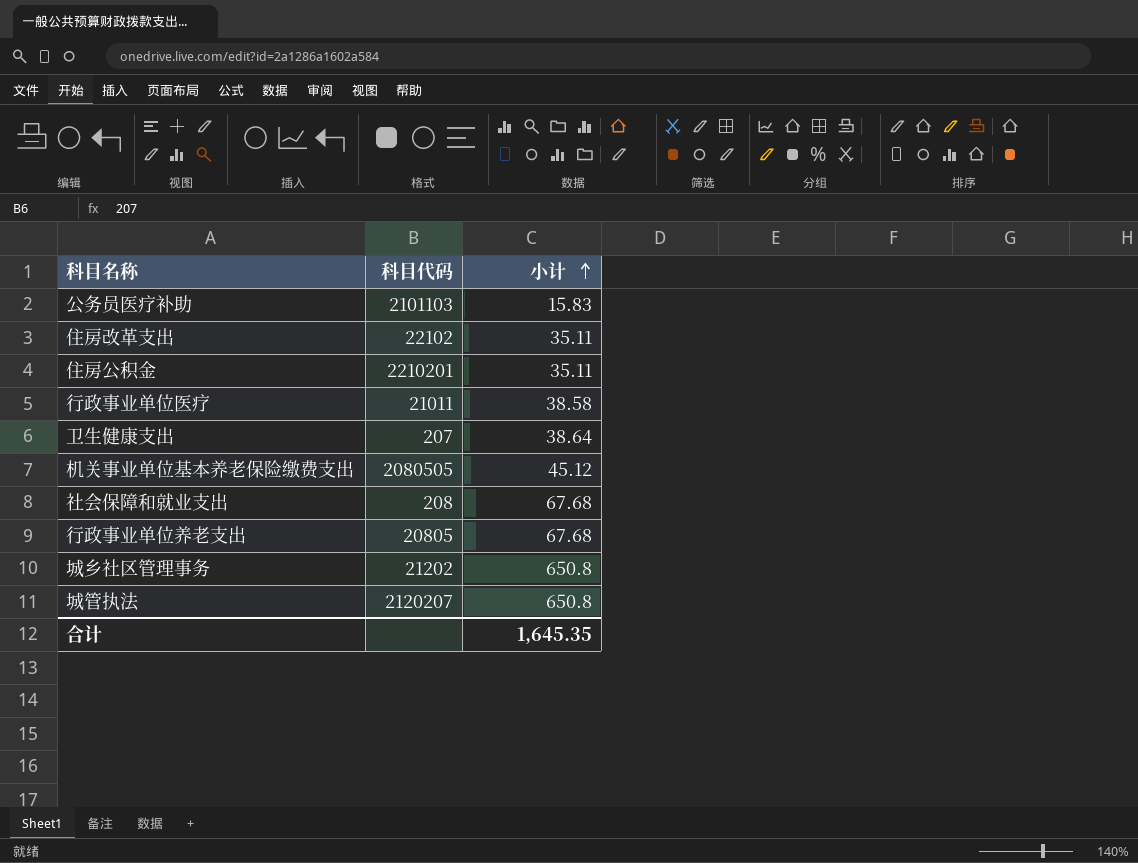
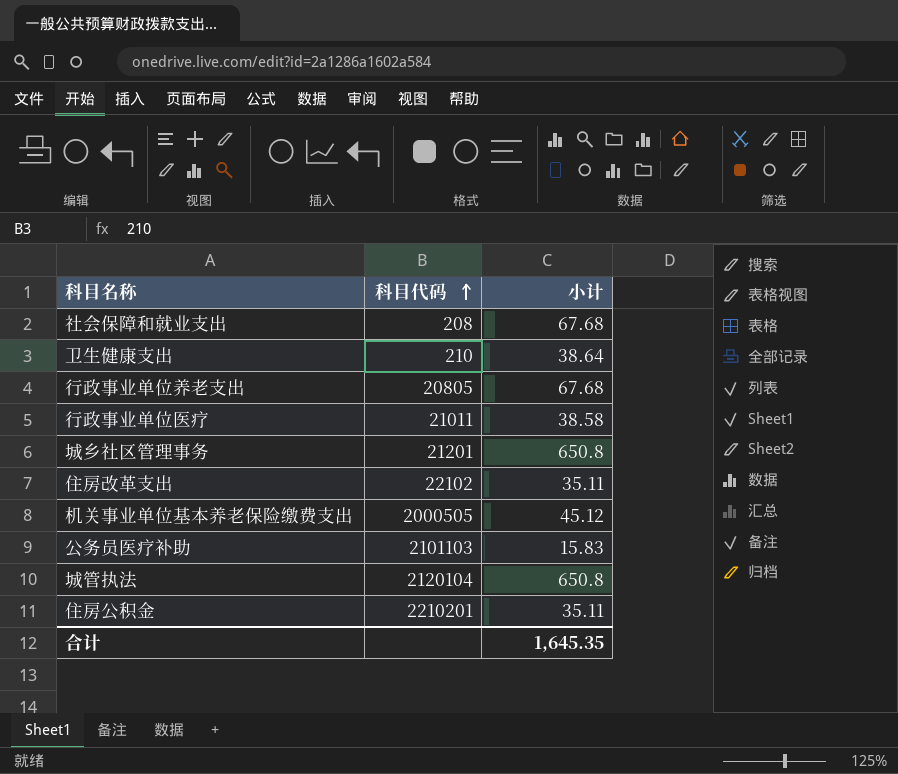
row order: 小计 ascending -> 科目代码 ascending
卫生健康支出 | 科目代码: 207 -> 210
城乡社区管理事务 | 科目代码: 21202 -> 21201
机关事业单位基本养老保险缴费支出 | 科目代码: 2080505 -> 2000505
城管执法 | 科目代码: 2120207 -> 2120104

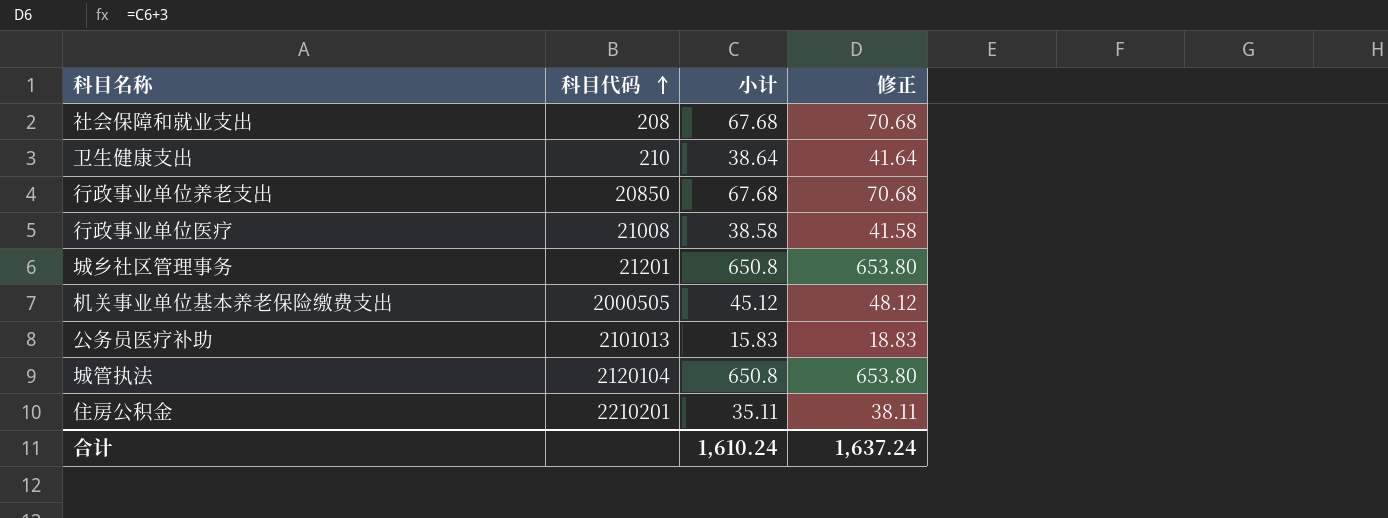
column 修正 | formula: none -> [小计] + 3
row 住房改革支出: 22102 | 35.11 -> none
行政事业单位养老支出 | 科目代码: 20805 -> 20850
行政事业单位医疗 | 科目代码: 21011 -> 21008
公务员医疗补助 | 科目代码: 2101103 -> 2101013
合计 | 小计: 1,645.35 -> 1,610.24

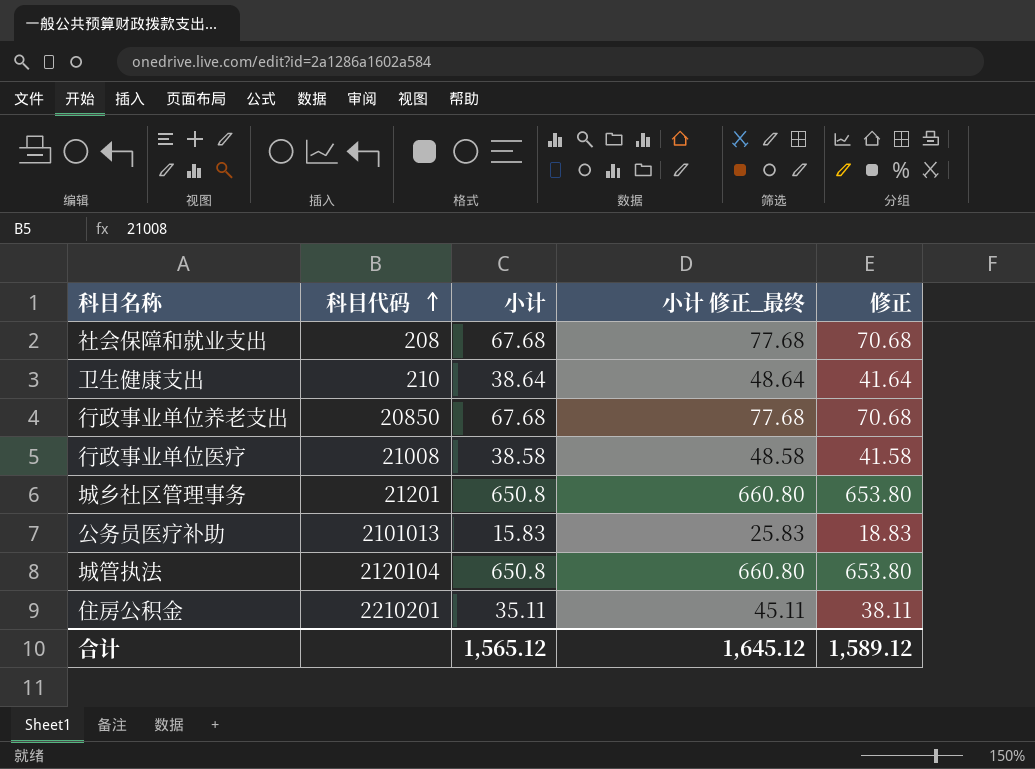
column 小计 修正_最终 | formula: none -> [小计] + 10
row 机关事业单位基本养老保险缴费支出: 2000505 | 45.12 | 48.12 -> none
合计 | 小计: 1,610.24 -> 1,565.12
合计 | 修正: 1,637.24 -> 1,589.12

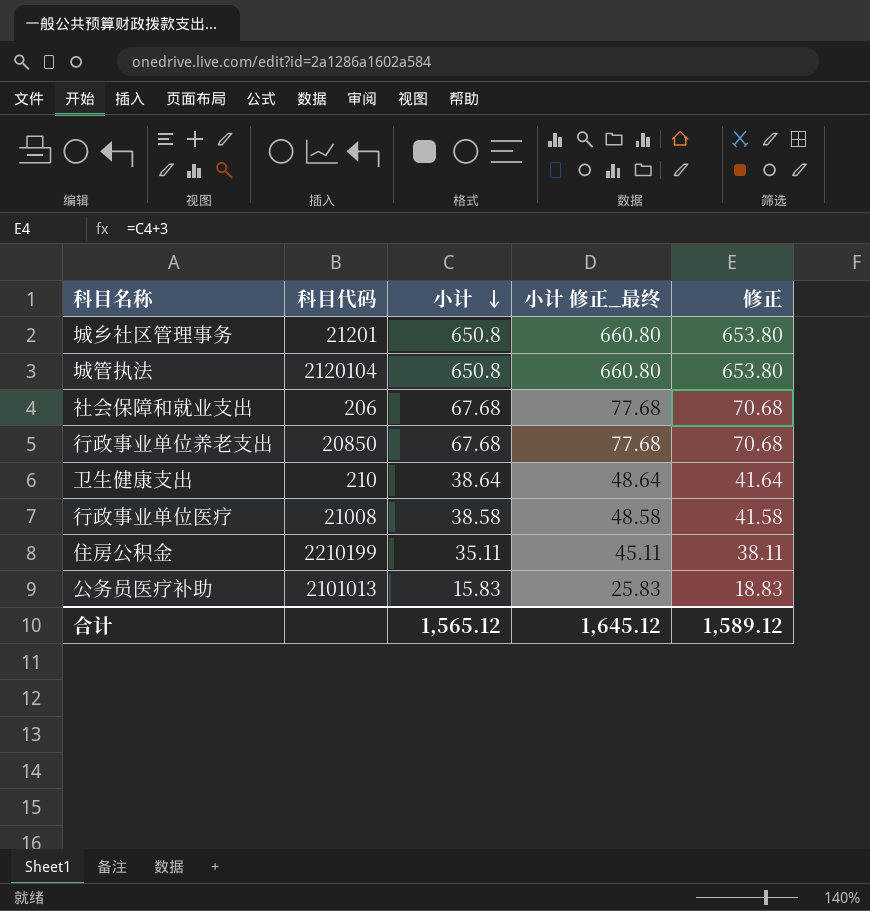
row order: 科目代码 ascending -> 小计 descending
社会保障和就业支出 | 科目代码: 208 -> 206
住房公积金 | 科目代码: 2210201 -> 2210199

